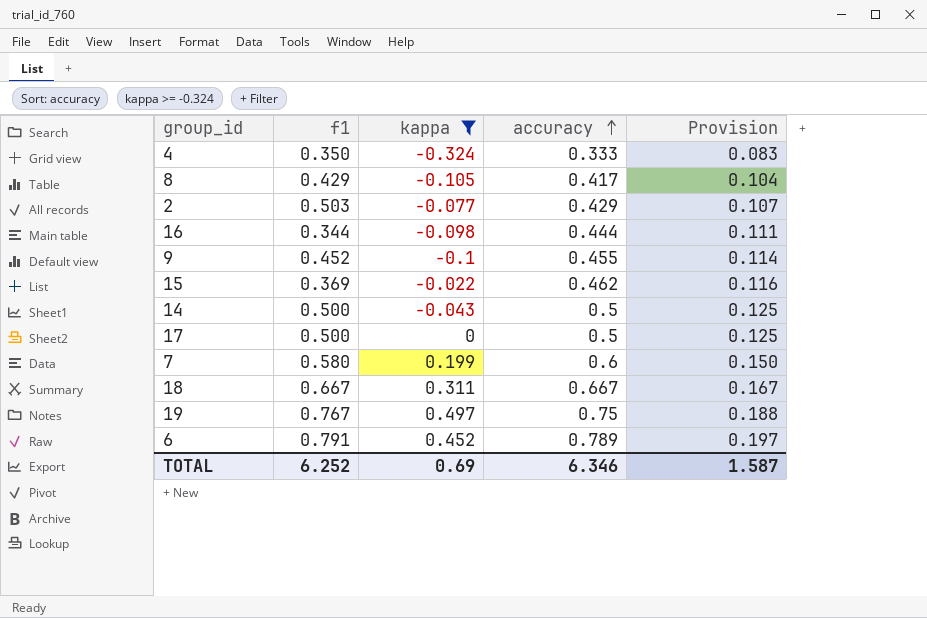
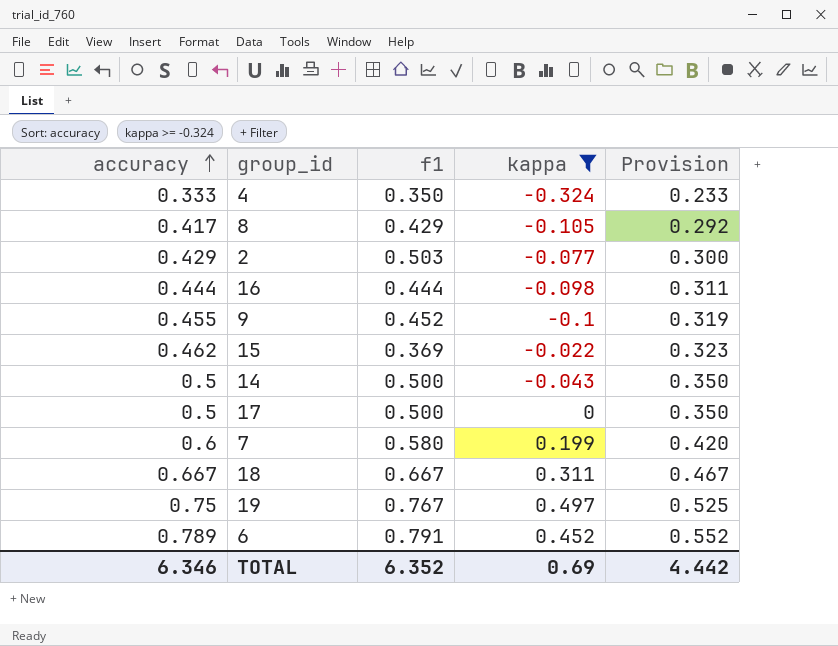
column accuracy | position: 4 -> 1
column Provision | formula: [accuracy] * 0.25 -> [accuracy] * 0.7
16 | f1: 0.344 -> 0.444
TOTAL | f1: 6.252 -> 6.352
TOTAL | Provision: 1.587 -> 4.442

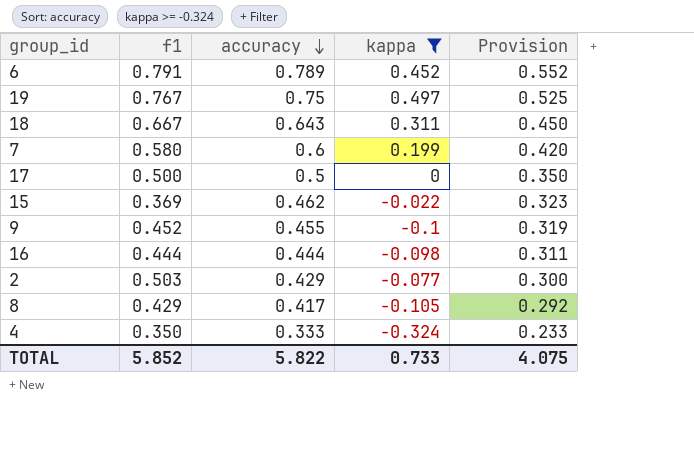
row order: accuracy ascending -> accuracy descending
column accuracy | position: 1 -> 3
row 14: 0.5 | 0.500 | -0.043 | 0.350 -> none
18 | accuracy: 0.667 -> 0.643
18 | Provision: 0.467 -> 0.450
TOTAL | f1: 6.352 -> 5.852
TOTAL | accuracy: 6.346 -> 5.822
TOTAL | kappa: 0.69 -> 0.733
TOTAL | Provision: 4.442 -> 4.075

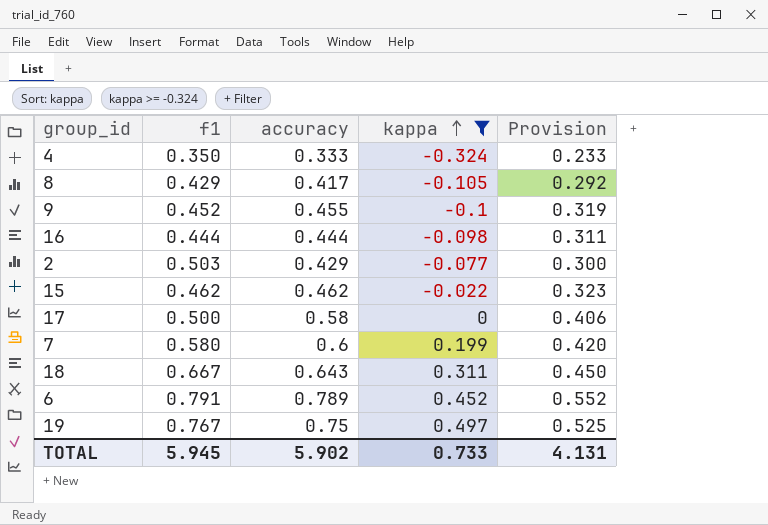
row order: accuracy descending -> kappa ascending
15 | f1: 0.369 -> 0.462
17 | accuracy: 0.5 -> 0.58
17 | Provision: 0.350 -> 0.406
TOTAL | f1: 5.852 -> 5.945
TOTAL | accuracy: 5.822 -> 5.902
TOTAL | Provision: 4.075 -> 4.131

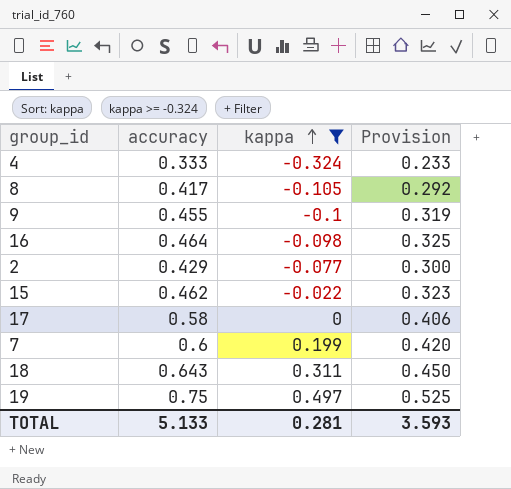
column f1 | position: 2 -> none
row 6: 0.791 | 0.789 | 0.452 | 0.552 -> none
16 | accuracy: 0.444 -> 0.464
16 | Provision: 0.311 -> 0.325
TOTAL | accuracy: 5.902 -> 5.133
TOTAL | kappa: 0.733 -> 0.281
TOTAL | Provision: 4.131 -> 3.593

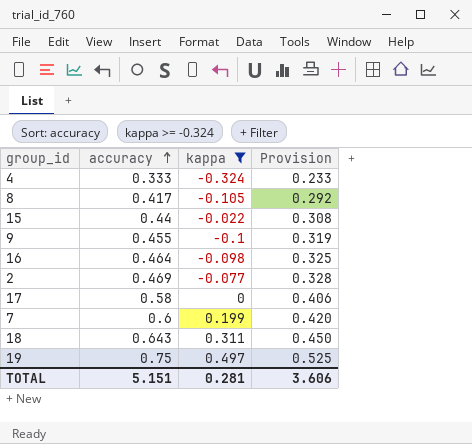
row order: kappa ascending -> accuracy ascending
15 | accuracy: 0.462 -> 0.44
15 | Provision: 0.323 -> 0.308
2 | accuracy: 0.429 -> 0.469
2 | Provision: 0.300 -> 0.328
TOTAL | accuracy: 5.133 -> 5.151
TOTAL | Provision: 3.593 -> 3.606

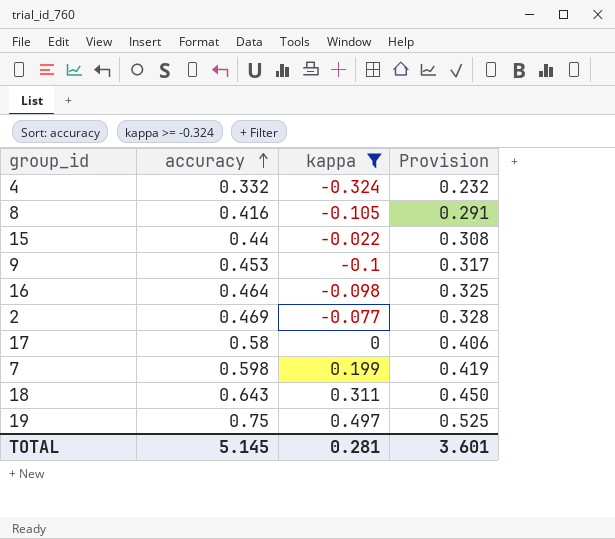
4 | accuracy: 0.333 -> 0.332
4 | Provision: 0.233 -> 0.232
8 | accuracy: 0.417 -> 0.416
8 | Provision: 0.292 -> 0.291
9 | accuracy: 0.455 -> 0.453
9 | Provision: 0.319 -> 0.317
7 | accuracy: 0.6 -> 0.598
7 | Provision: 0.420 -> 0.419
TOTAL | accuracy: 5.151 -> 5.145
TOTAL | Provision: 3.606 -> 3.601

